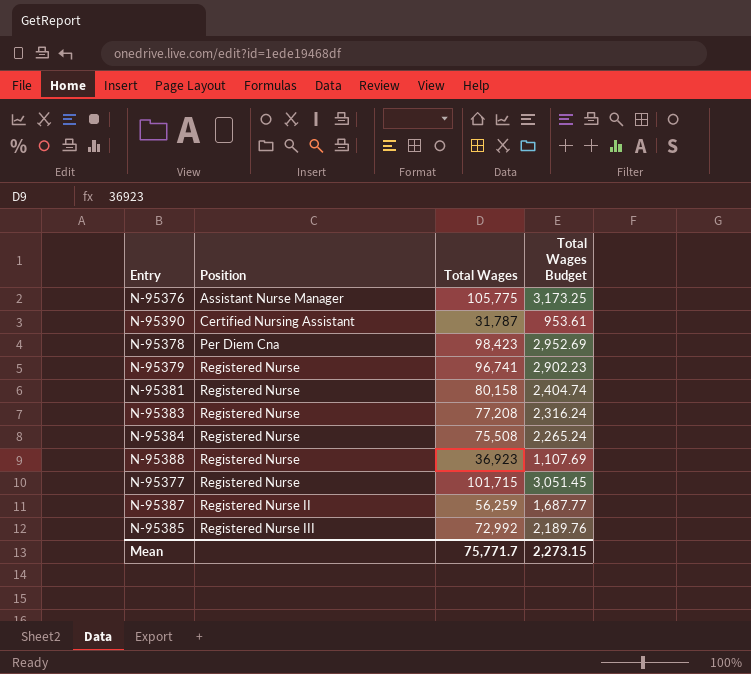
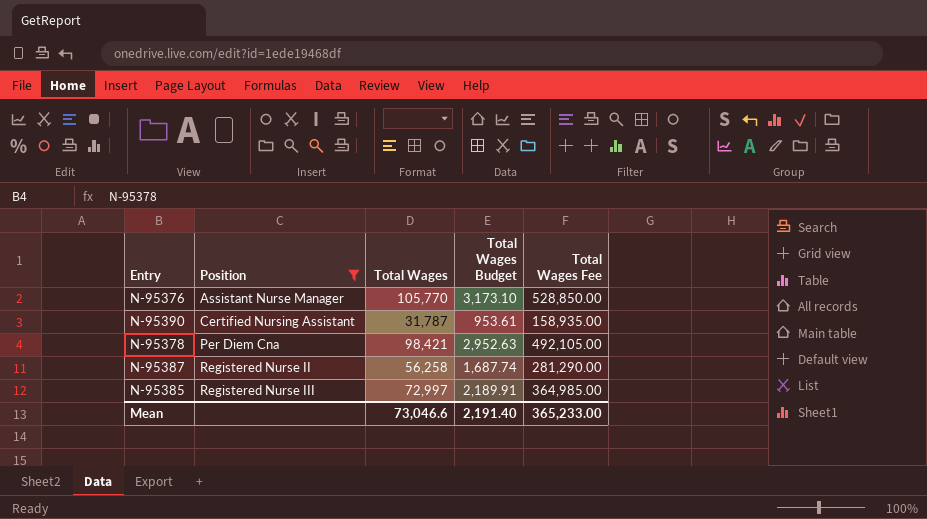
filter: none -> Position != Registered Nurse
column Total Wages Fee | formula: none -> [Total Wages] * 5
N-95376 | Total Wages: 105,775 -> 105,770
N-95376 | Total Wages Budget: 3,173.25 -> 3,173.10
N-95378 | Total Wages: 98,423 -> 98,421
N-95378 | Total Wages Budget: 2,952.69 -> 2,952.63
N-95387 | Total Wages: 56,259 -> 56,258
N-95387 | Total Wages Budget: 1,687.77 -> 1,687.74
N-95385 | Total Wages: 72,992 -> 72,997
N-95385 | Total Wages Budget: 2,189.76 -> 2,189.91
Mean | Total Wages: 75,771.7 -> 73,046.6
Mean | Total Wages Budget: 2,273.15 -> 2,191.40

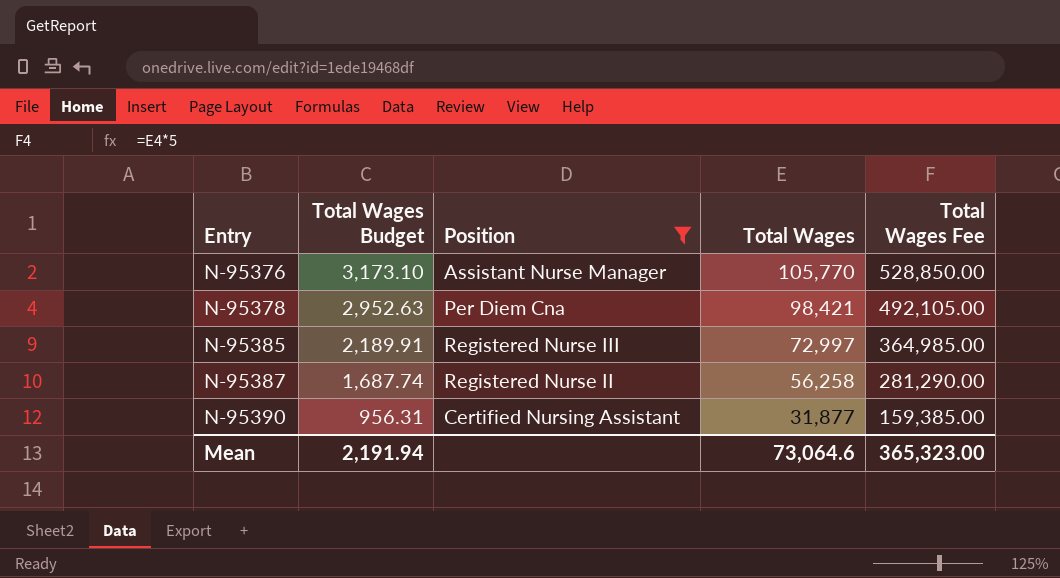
row order: Position ascending -> Entry ascending
column Total Wages Budget | position: 4 -> 2
N-95390 | Total Wages Budget: 953.61 -> 956.31
N-95390 | Total Wages: 31,787 -> 31,877
N-95390 | Total Wages Fee: 158,935.00 -> 159,385.00
Mean | Total Wages Budget: 2,191.40 -> 2,191.94
Mean | Total Wages: 73,046.6 -> 73,064.6
Mean | Total Wages Fee: 365,233.00 -> 365,323.00

